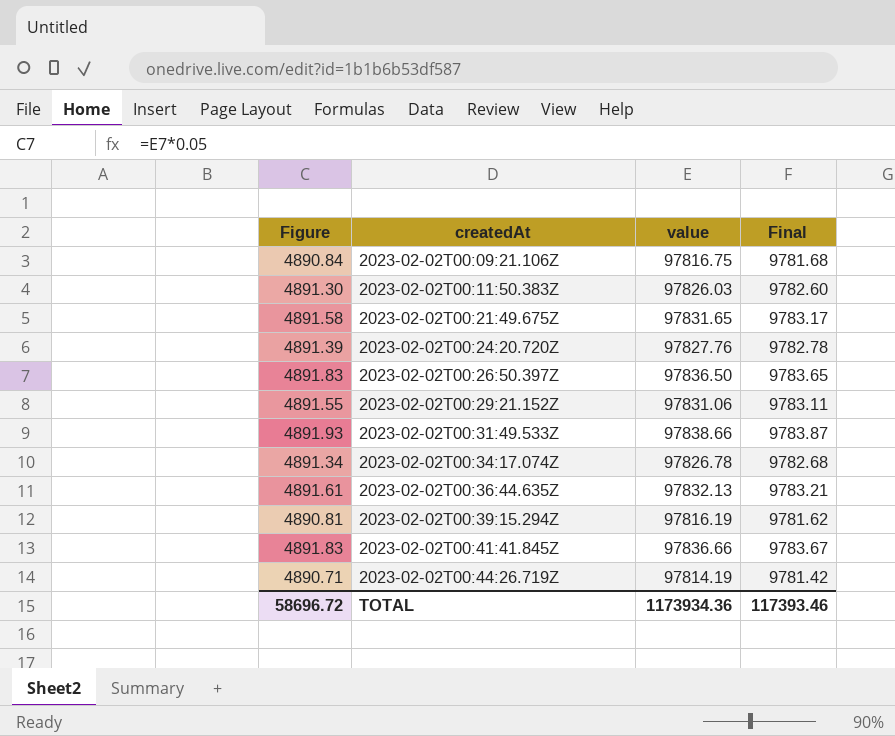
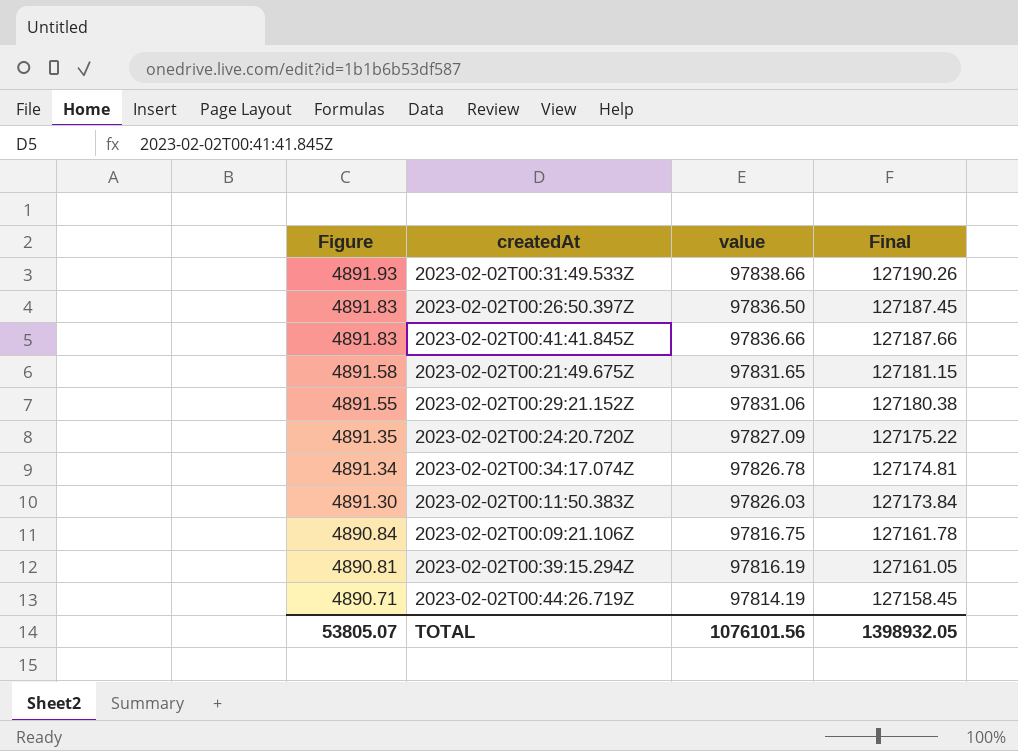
row order: createdAt ascending -> Figure descending
column Final | formula: [value] * 0.1 -> [value] * 1.3
row 2023-02-02T00:36:44.635Z: 4891.61 | 97832.13 | 9783.21 -> none
2023-02-02T00:24:20.720Z | Figure: 4891.39 -> 4891.35
2023-02-02T00:24:20.720Z | value: 97827.76 -> 97827.09
TOTAL | Figure: 58696.72 -> 53805.07
TOTAL | value: 1173934.36 -> 1076101.56
TOTAL | Final: 117393.46 -> 1398932.05

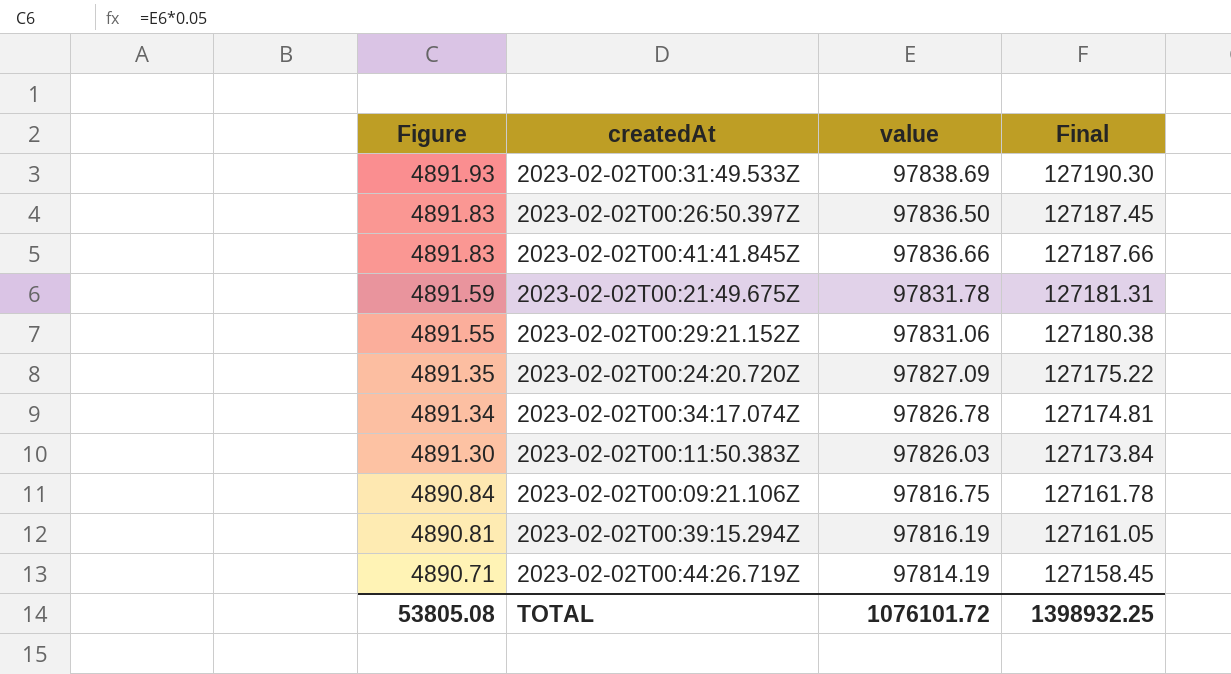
2023-02-02T00:31:49.533Z | value: 97838.66 -> 97838.69
2023-02-02T00:31:49.533Z | Final: 127190.26 -> 127190.30
2023-02-02T00:21:49.675Z | Figure: 4891.58 -> 4891.59
2023-02-02T00:21:49.675Z | value: 97831.65 -> 97831.78
2023-02-02T00:21:49.675Z | Final: 127181.15 -> 127181.31
TOTAL | Figure: 53805.07 -> 53805.08
TOTAL | value: 1076101.56 -> 1076101.72
TOTAL | Final: 1398932.05 -> 1398932.25

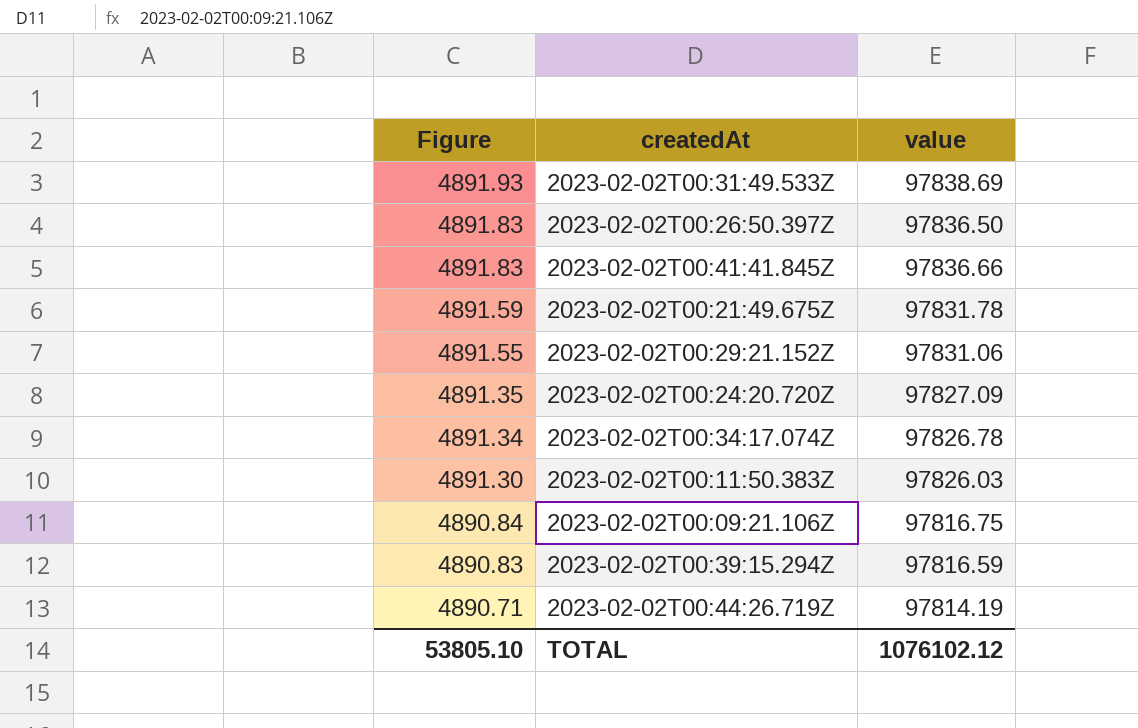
column Final | formula: [value] * 1.3 -> none
2023-02-02T00:39:15.294Z | Figure: 4890.81 -> 4890.83
2023-02-02T00:39:15.294Z | value: 97816.19 -> 97816.59
TOTAL | Figure: 53805.08 -> 53805.10
TOTAL | value: 1076101.72 -> 1076102.12

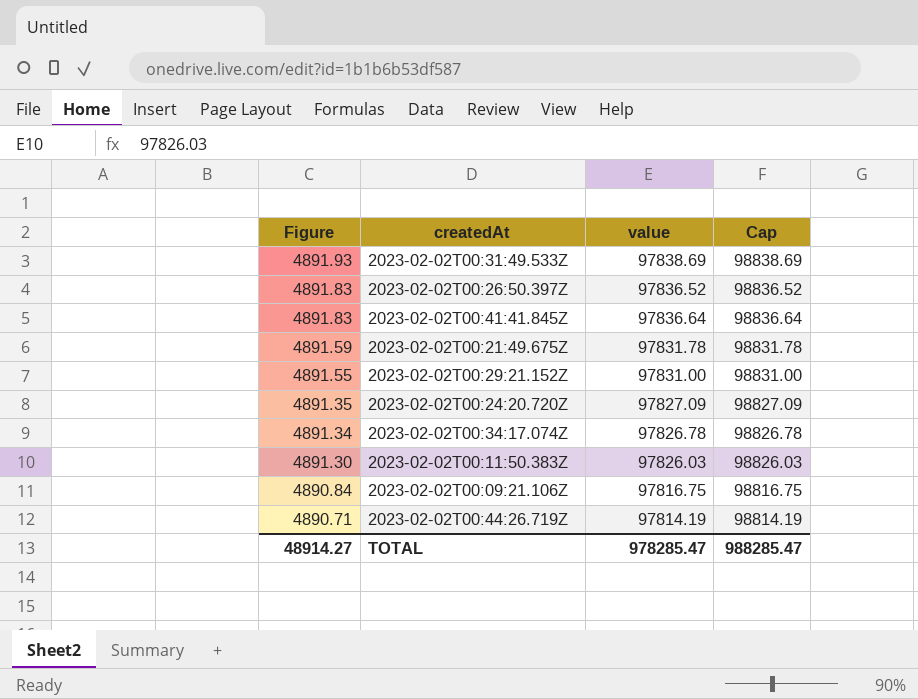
column Cap | formula: none -> [value] + 1000
row 2023-02-02T00:39:15.294Z: 4890.83 | 97816.59 -> none
2023-02-02T00:26:50.397Z | value: 97836.50 -> 97836.52
2023-02-02T00:41:41.845Z | value: 97836.66 -> 97836.64
2023-02-02T00:29:21.152Z | value: 97831.06 -> 97831.00
TOTAL | Figure: 53805.10 -> 48914.27
TOTAL | value: 1076102.12 -> 978285.47

